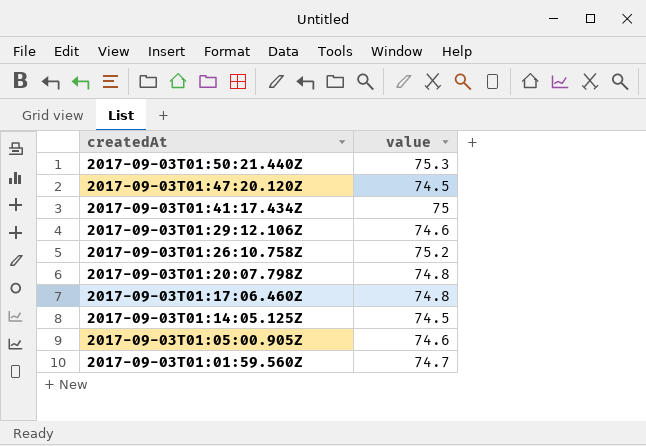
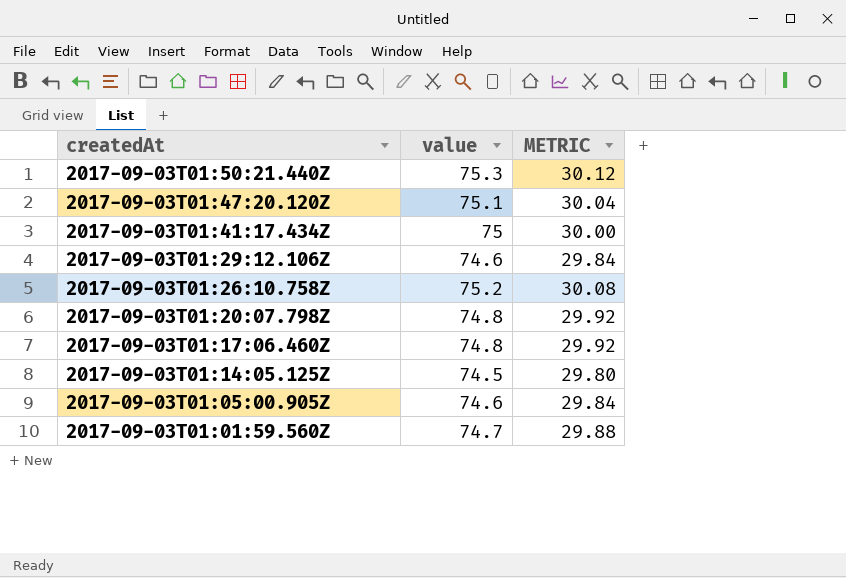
column METRIC | formula: none -> [value] * 0.4
2017-09-03T01:47:20.120Z | value: 74.5 -> 75.1

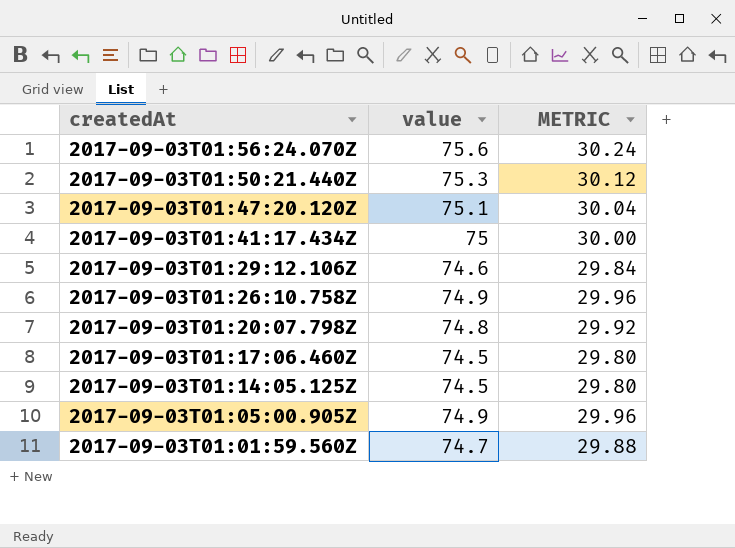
row 2017-09-03T01:56:24.070Z: none -> 75.6 | 30.24
2017-09-03T01:26:10.758Z | value: 75.2 -> 74.9
2017-09-03T01:26:10.758Z | METRIC: 30.08 -> 29.96
2017-09-03T01:17:06.460Z | value: 74.8 -> 74.5
2017-09-03T01:17:06.460Z | METRIC: 29.92 -> 29.80
2017-09-03T01:05:00.905Z | value: 74.6 -> 74.9
2017-09-03T01:05:00.905Z | METRIC: 29.84 -> 29.96

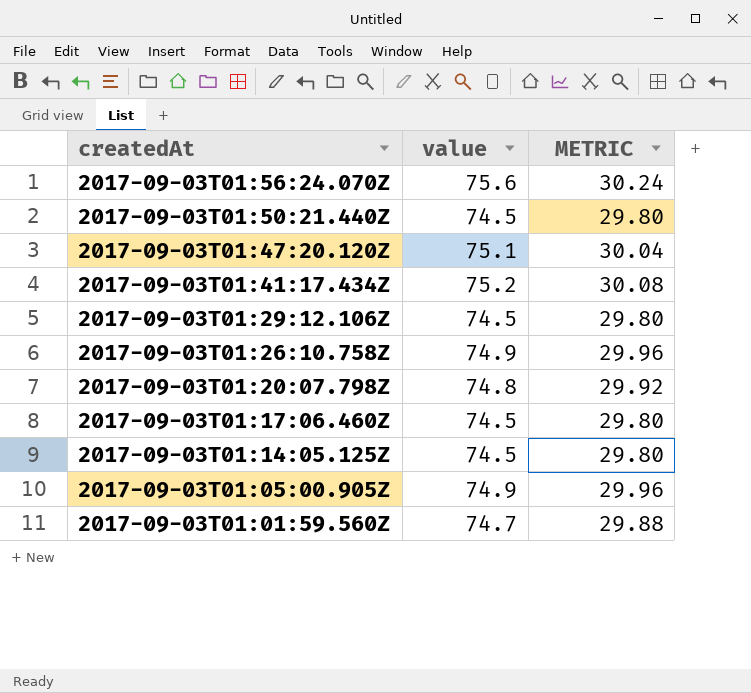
2017-09-03T01:50:21.440Z | value: 75.3 -> 74.5
2017-09-03T01:50:21.440Z | METRIC: 30.12 -> 29.80
2017-09-03T01:41:17.434Z | value: 75 -> 75.2
2017-09-03T01:41:17.434Z | METRIC: 30.00 -> 30.08
2017-09-03T01:29:12.106Z | value: 74.6 -> 74.5
2017-09-03T01:29:12.106Z | METRIC: 29.84 -> 29.80

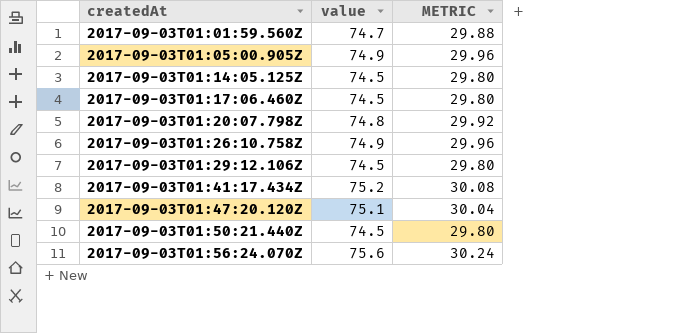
row order: createdAt descending -> createdAt ascending

